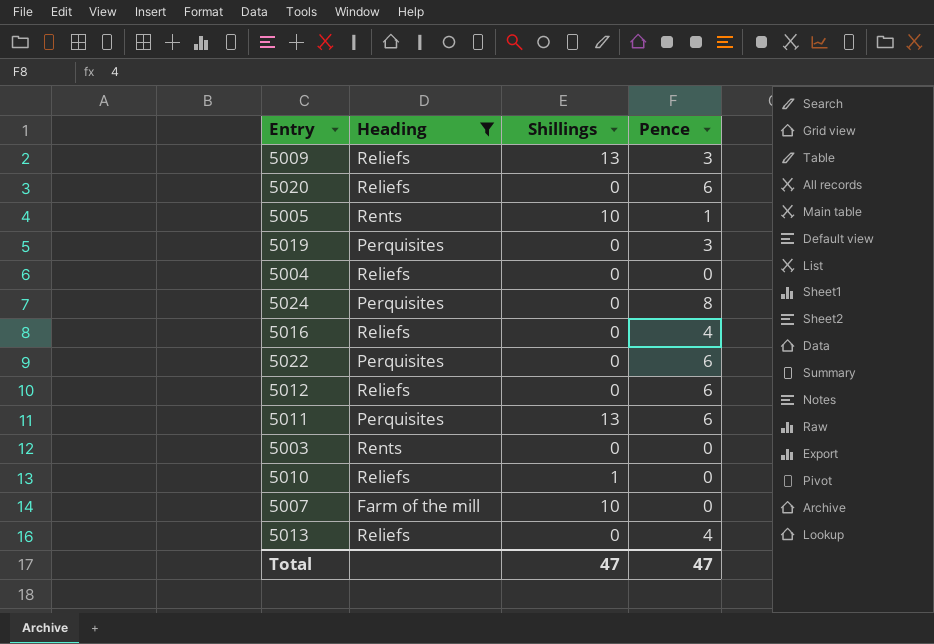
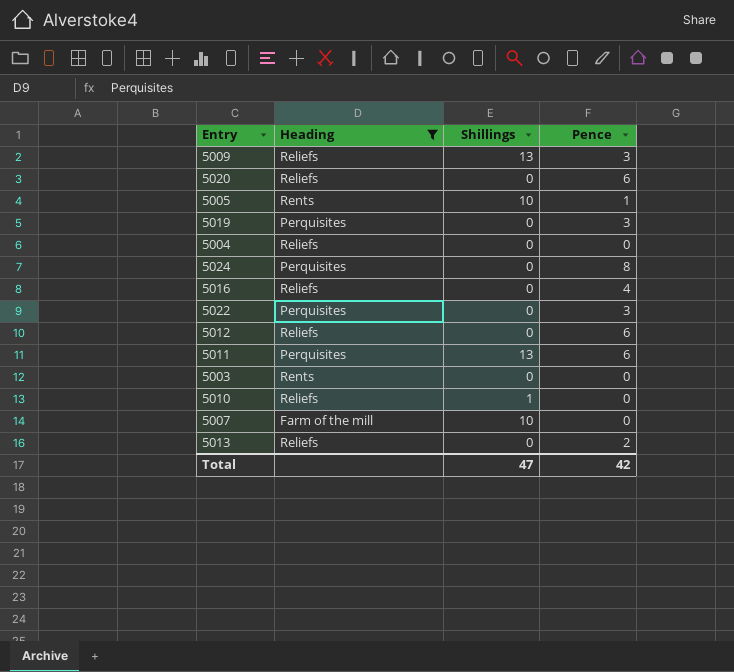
5022 | Pence: 6 -> 3
5013 | Pence: 4 -> 2
Total | Pence: 47 -> 42

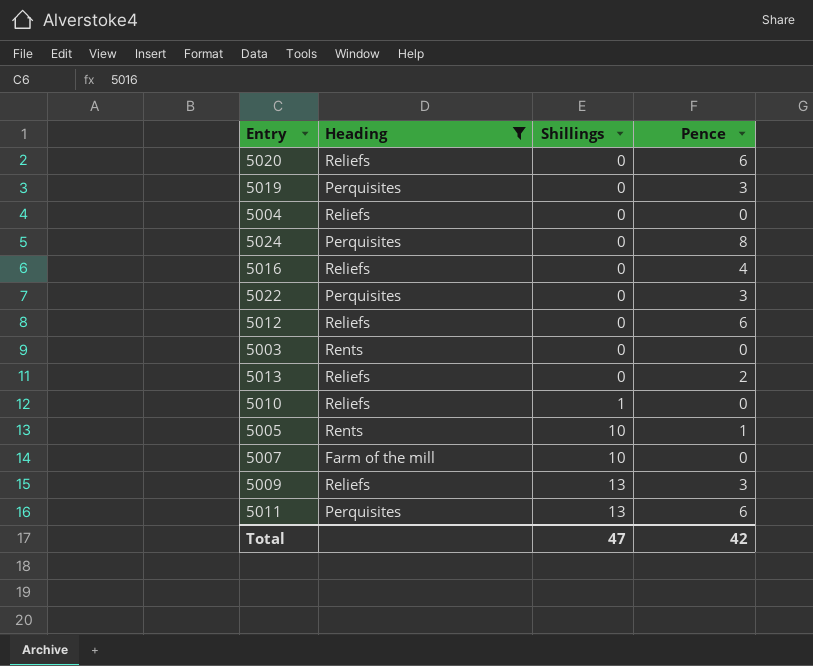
row order: none -> Shillings ascending

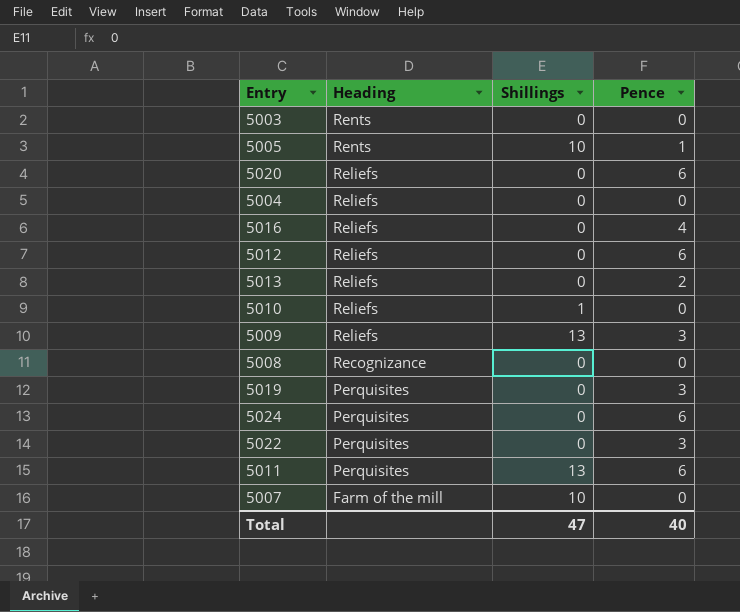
filter: Heading != Recognizance -> none
row order: Shillings ascending -> Heading descending
5024 | Pence: 8 -> 6
Total | Pence: 42 -> 40

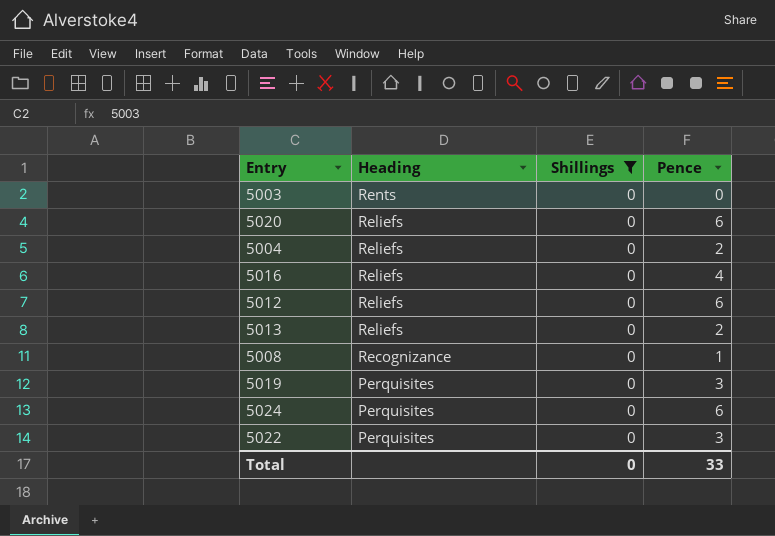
filter: none -> Shillings = 0
5004 | Pence: 0 -> 2
5008 | Pence: 0 -> 1
Total | Shillings: 47 -> 0
Total | Pence: 40 -> 33

